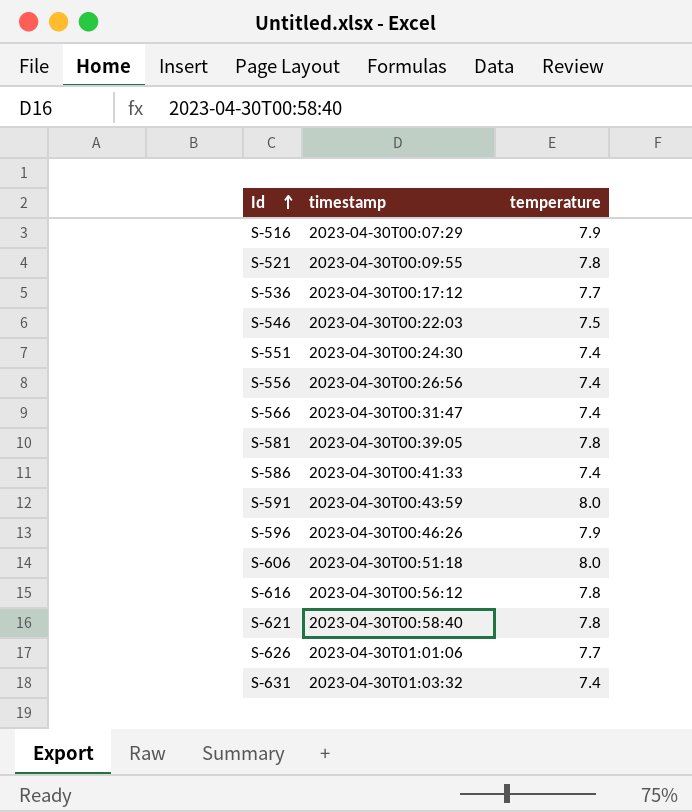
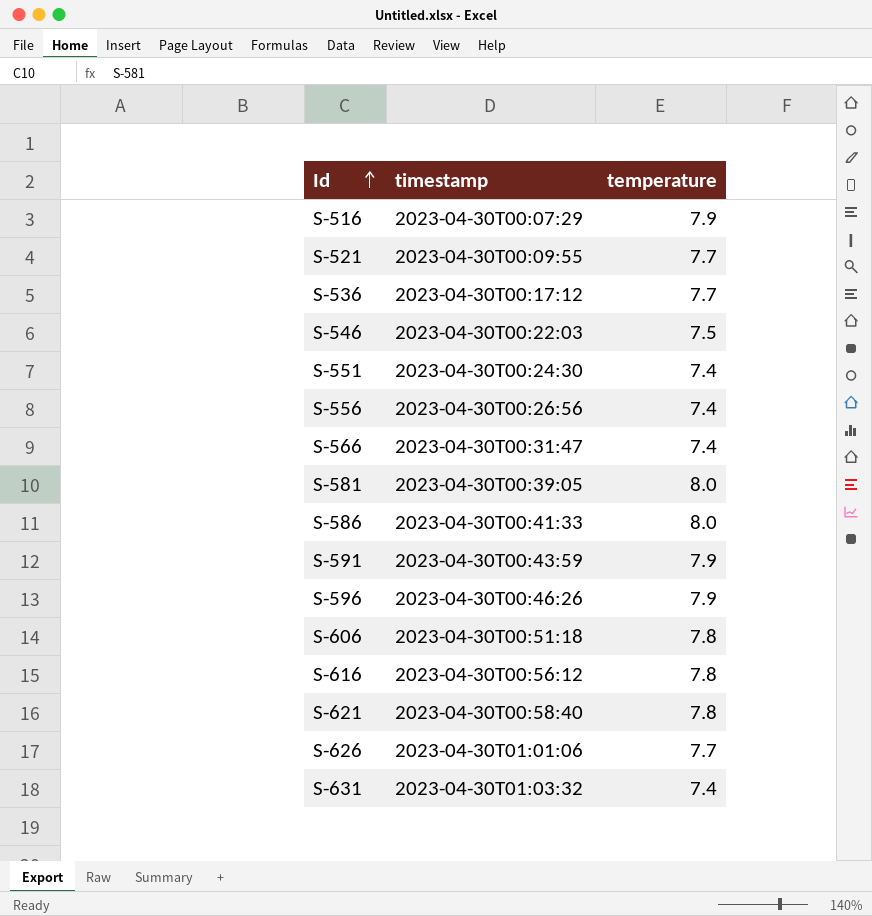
S-521 | temperature: 7.8 -> 7.7
S-581 | temperature: 7.8 -> 8.0
S-586 | temperature: 7.4 -> 8.0
S-591 | temperature: 8.0 -> 7.9
S-606 | temperature: 8.0 -> 7.8

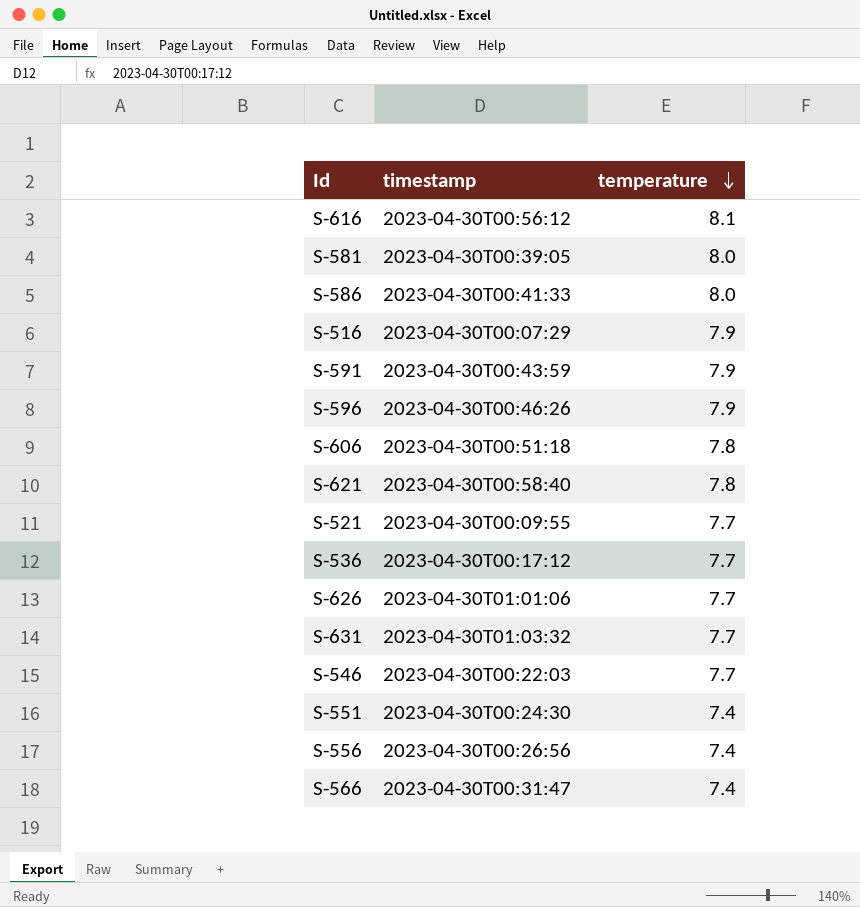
row order: Id ascending -> temperature descending
S-616 | temperature: 7.8 -> 8.1
S-631 | temperature: 7.4 -> 7.7
S-546 | temperature: 7.5 -> 7.7

